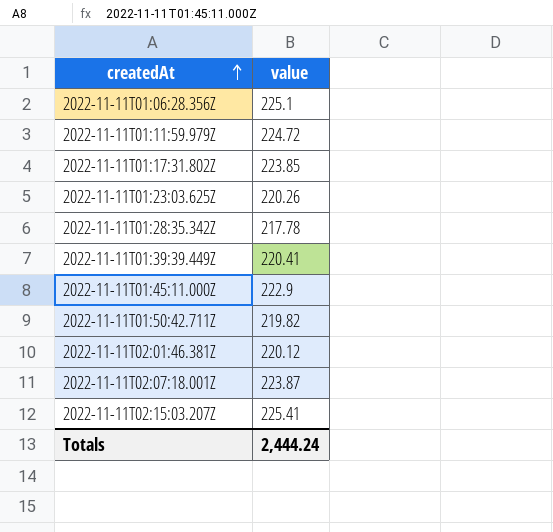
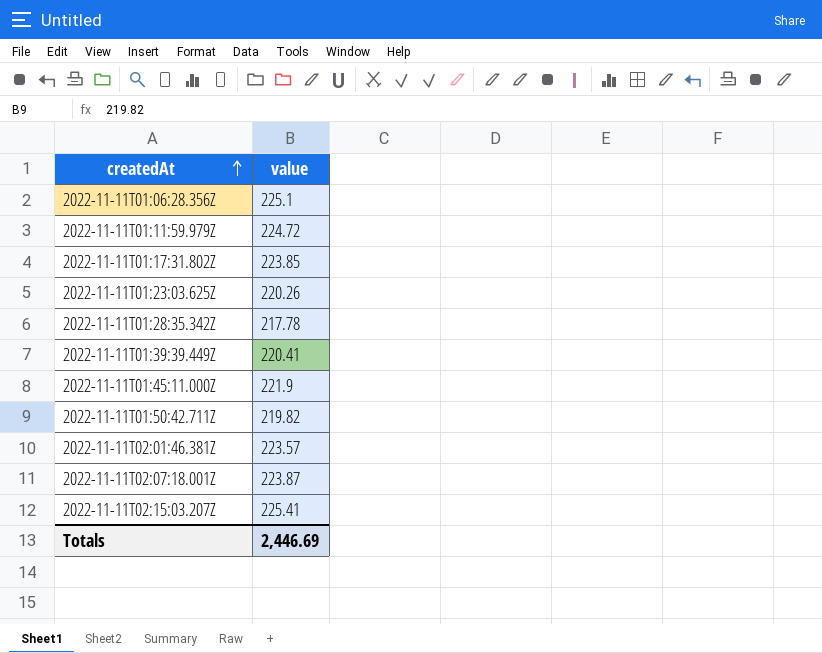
2022-11-11T01:45:11.000Z | value: 222.9 -> 221.9
2022-11-11T02:01:46.381Z | value: 220.12 -> 223.57
Totals | value: 2,444.24 -> 2,446.69

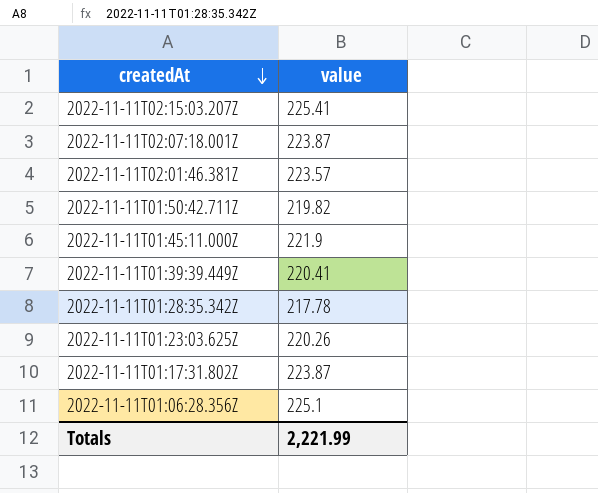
row order: createdAt ascending -> createdAt descending
row 2022-11-11T01:11:59.979Z: 224.72 -> none
2022-11-11T01:17:31.802Z | value: 223.85 -> 223.87
Totals | value: 2,446.69 -> 2,221.99

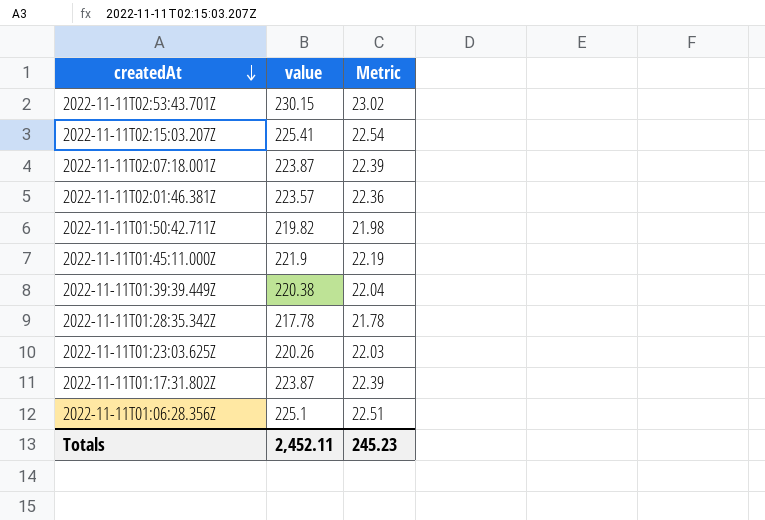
column Metric | formula: none -> [value] * 0.1
row 2022-11-11T02:53:43.701Z: none -> 230.15 | 23.02
2022-11-11T01:39:39.449Z | value: 220.41 -> 220.38
Totals | value: 2,221.99 -> 2,452.11

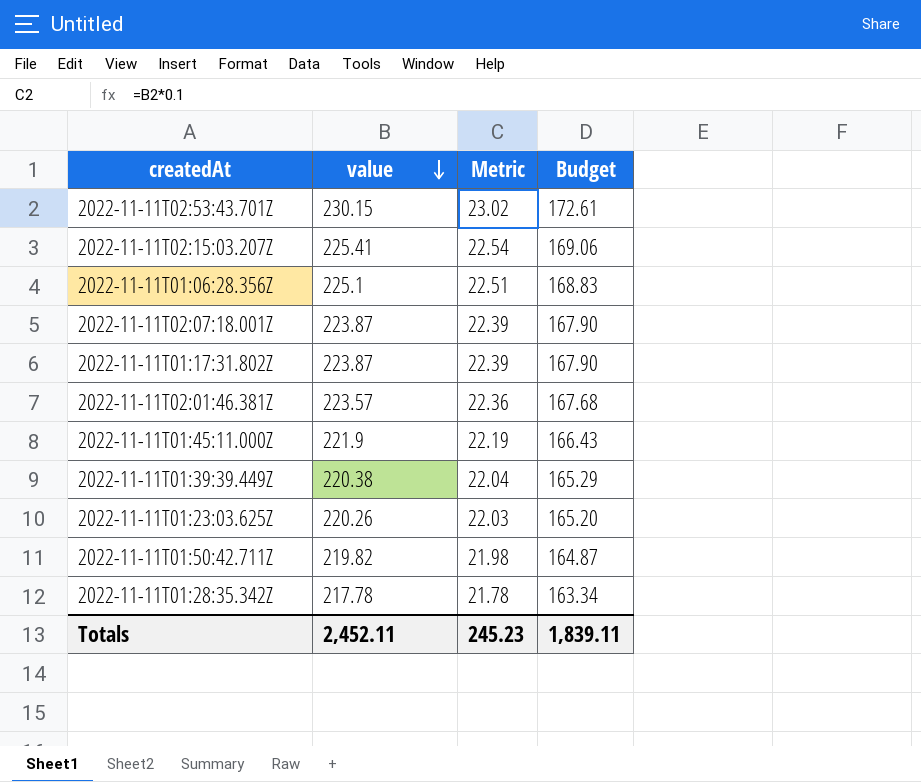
row order: createdAt descending -> value descending
column Budget | formula: none -> [value] * 0.75

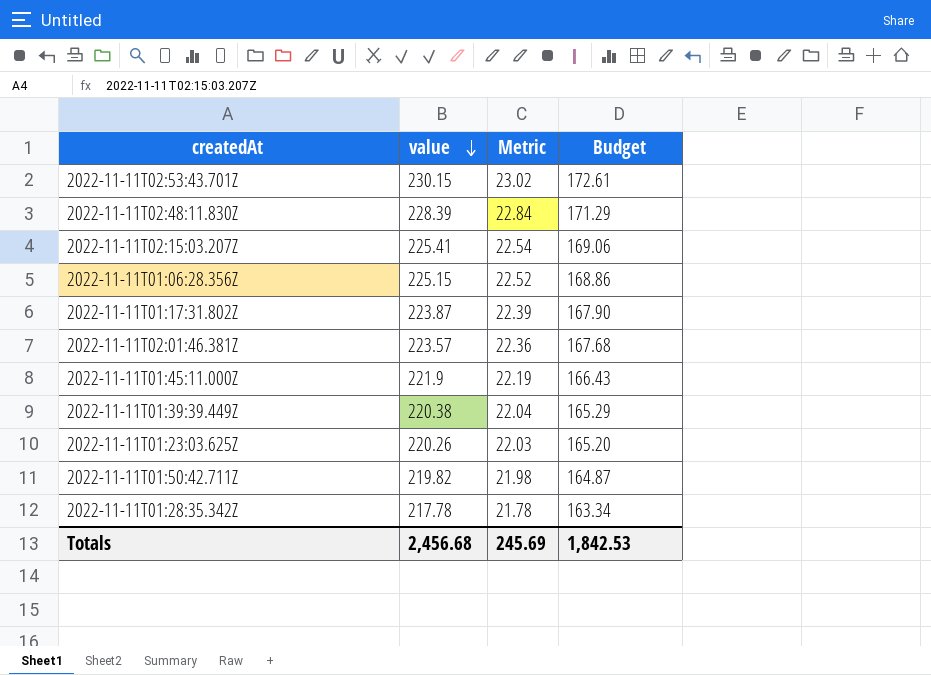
row 2022-11-11T02:07:18.001Z: 223.87 | 22.39 | 167.90 -> none
row 2022-11-11T02:48:11.830Z: none -> 228.39 | 22.84 | 171.29
2022-11-11T01:06:28.356Z | value: 225.1 -> 225.15
2022-11-11T01:06:28.356Z | Metric: 22.51 -> 22.52
2022-11-11T01:06:28.356Z | Budget: 168.83 -> 168.86
Totals | value: 2,452.11 -> 2,456.68
Totals | Metric: 245.23 -> 245.69
Totals | Budget: 1,839.11 -> 1,842.53

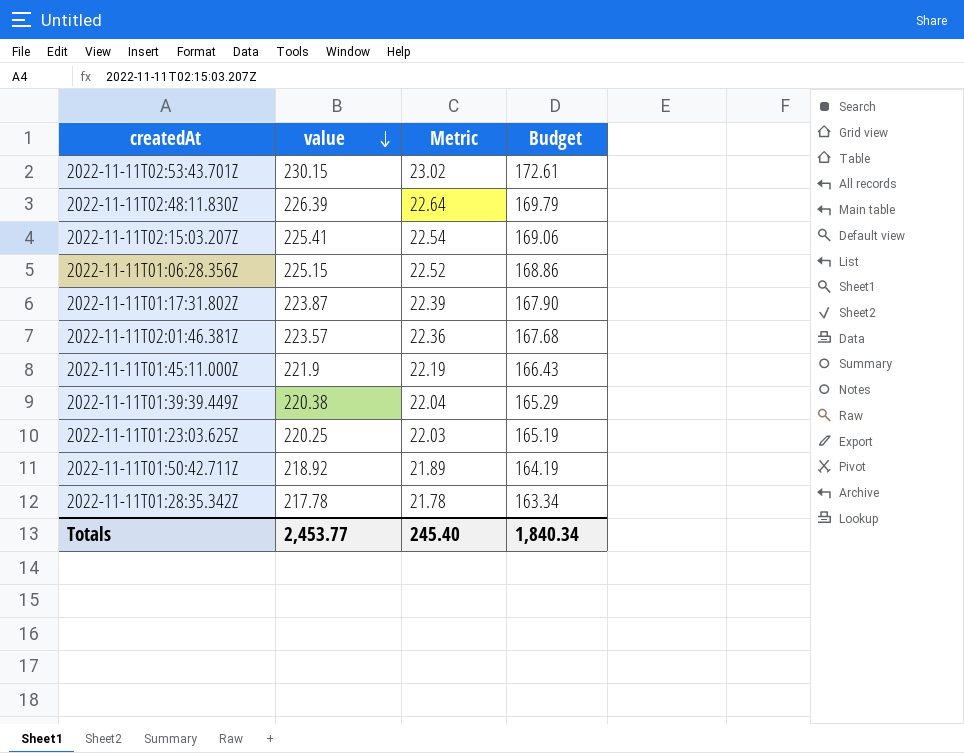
2022-11-11T02:48:11.830Z | value: 228.39 -> 226.39
2022-11-11T02:48:11.830Z | Metric: 22.84 -> 22.64
2022-11-11T02:48:11.830Z | Budget: 171.29 -> 169.79
2022-11-11T01:23:03.625Z | value: 220.26 -> 220.25
2022-11-11T01:23:03.625Z | Budget: 165.20 -> 165.19
2022-11-11T01:50:42.711Z | value: 219.82 -> 218.92
2022-11-11T01:50:42.711Z | Metric: 21.98 -> 21.89
2022-11-11T01:50:42.711Z | Budget: 164.87 -> 164.19
Totals | value: 2,456.68 -> 2,453.77
Totals | Metric: 245.69 -> 245.40
Totals | Budget: 1,842.53 -> 1,840.34

